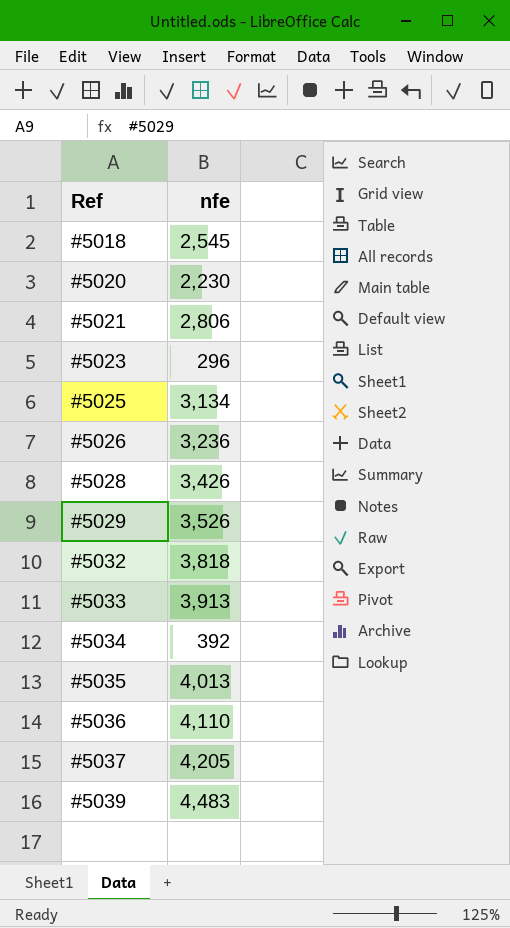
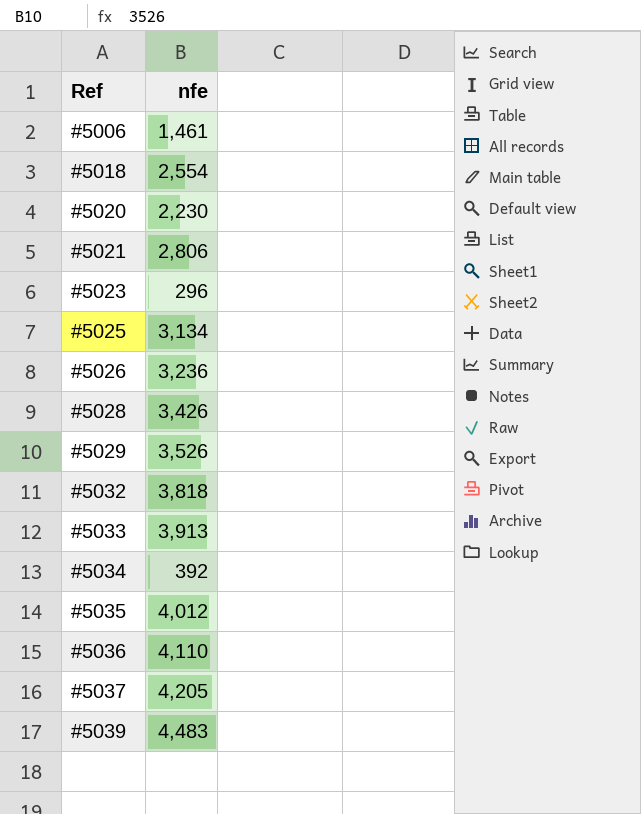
row #5006: none -> 1,461
#5018 | nfe: 2,545 -> 2,554
#5035 | nfe: 4,013 -> 4,012

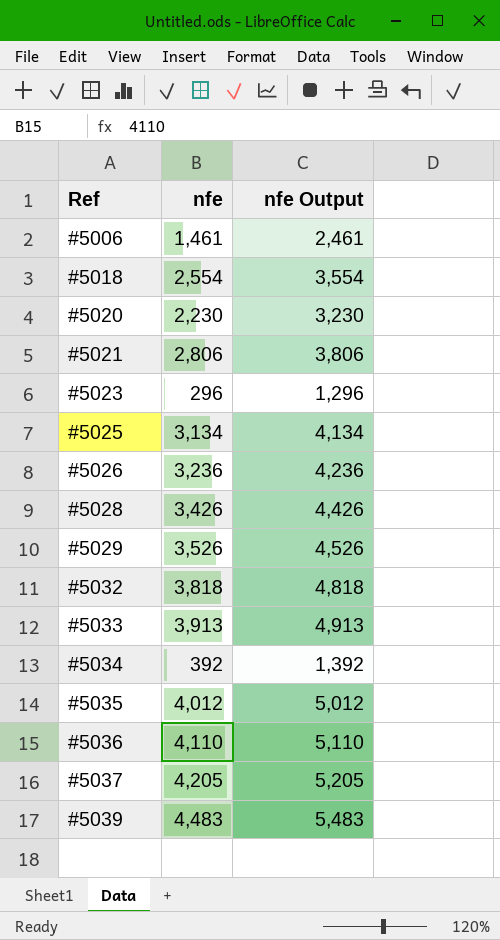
column nfe Output | formula: none -> [nfe] + 1000

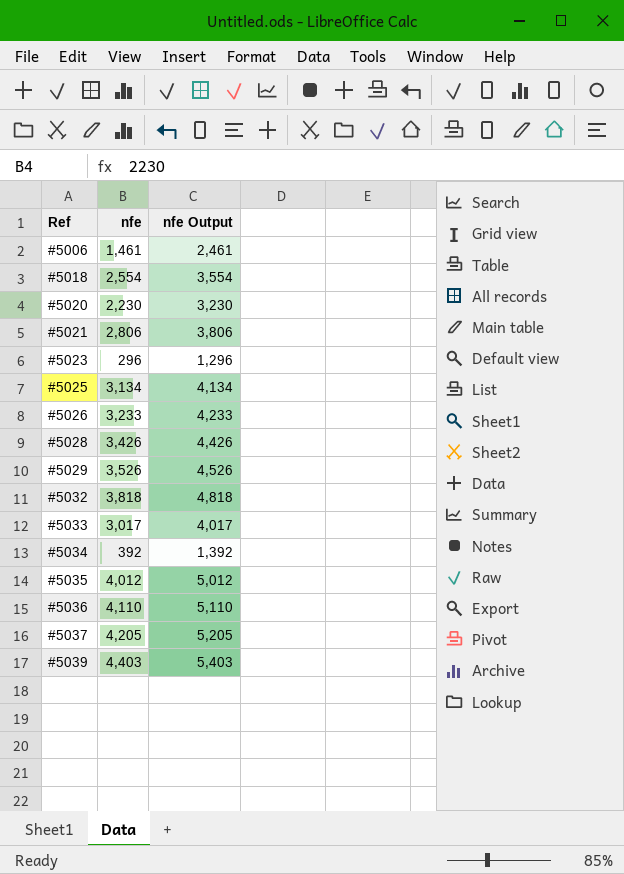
#5026 | nfe: 3,236 -> 3,233
#5026 | nfe Output: 4,236 -> 4,233
#5033 | nfe: 3,913 -> 3,017
#5033 | nfe Output: 4,913 -> 4,017
#5039 | nfe: 4,483 -> 4,403
#5039 | nfe Output: 5,483 -> 5,403

